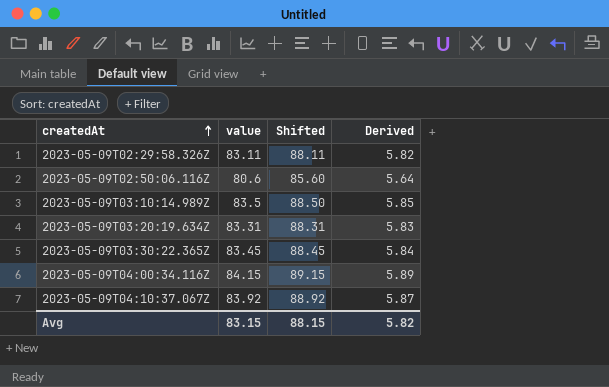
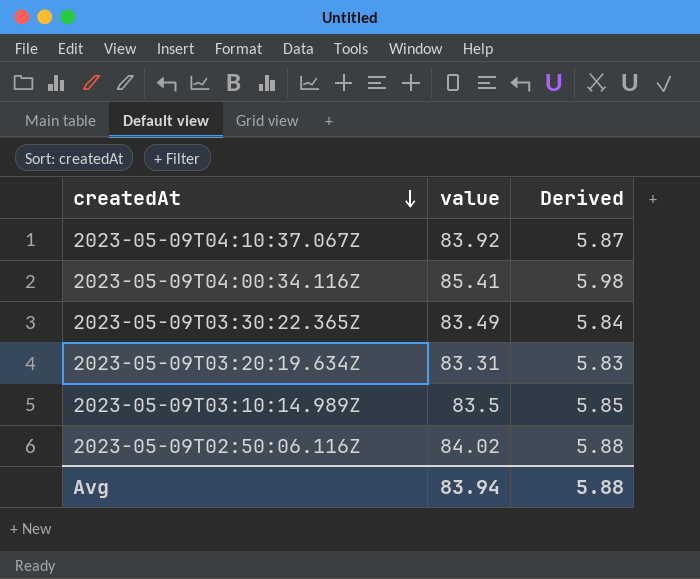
row order: createdAt ascending -> createdAt descending
column Shifted | formula: [value] + 5 -> none
row 2023-05-09T02:29:58.326Z: 83.11 | 88.11 | 5.82 -> none
2023-05-09T04:00:34.116Z | value: 84.15 -> 85.41
2023-05-09T04:00:34.116Z | Derived: 5.89 -> 5.98
2023-05-09T03:30:22.365Z | value: 83.45 -> 83.49
2023-05-09T02:50:06.116Z | value: 80.6 -> 84.02
2023-05-09T02:50:06.116Z | Derived: 5.64 -> 5.88
Avg | value: 83.15 -> 83.94
Avg | Derived: 5.82 -> 5.88

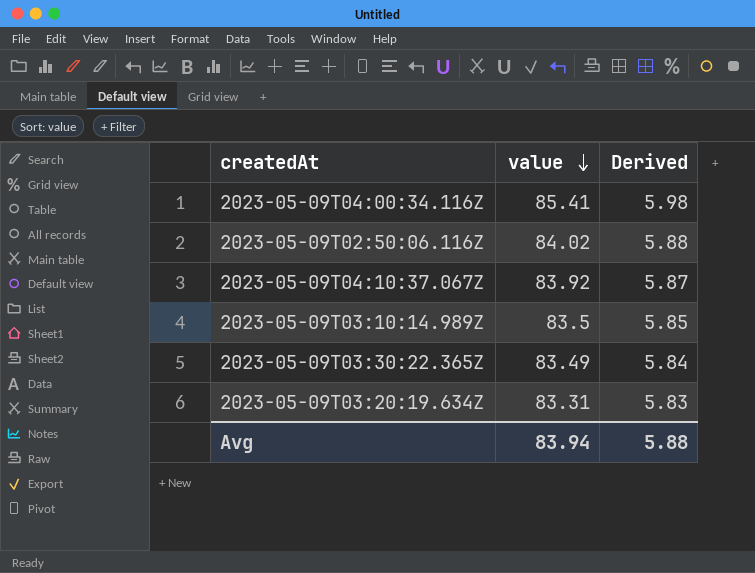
row order: createdAt descending -> value descending

